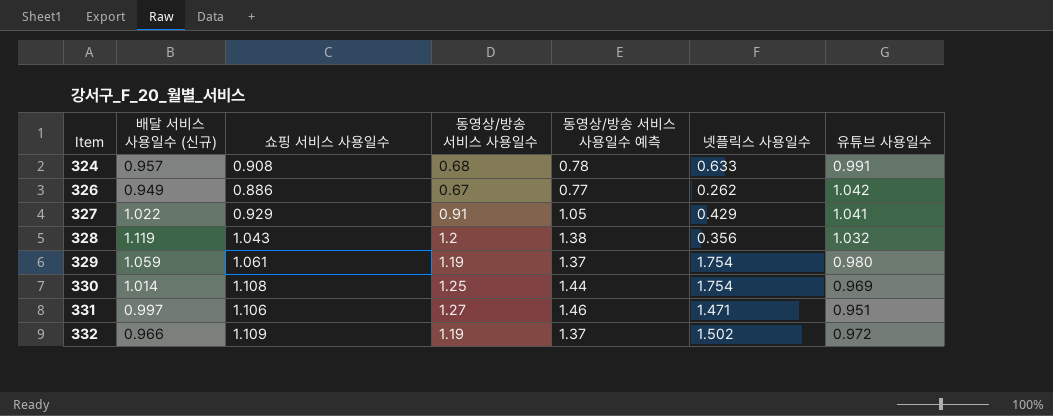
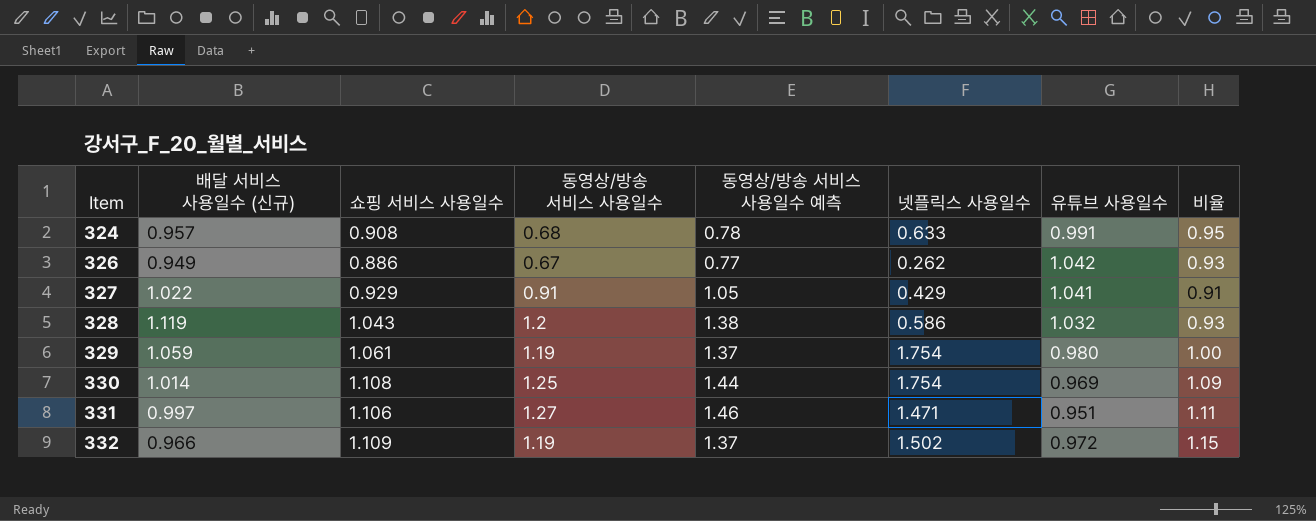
column 비율 | formula: none -> [쇼핑 서비스 사용일수] / [배달 서비스 사용일수 (신규)]
328 | 넷플릭스 사용일수: 0.356 -> 0.586

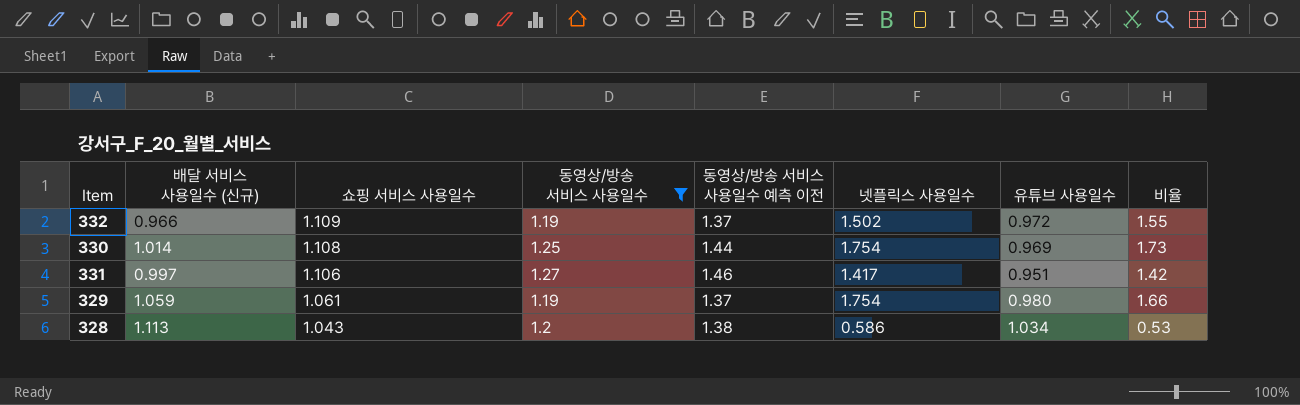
filter: none -> 동영상/방송 서비스 사용일수 >= 1.19
row order: Item ascending -> 쇼핑 서비스 사용일수 descending
column name: 동영상/방송 서비스 사용일수 예측 -> 동영상/방송 서비스 사용일수 예측 이전
column 비율 | formula: [쇼핑 서비스 사용일수] / [배달 서비스 사용일수 (신규)] -> [넷플릭스 사용일수] / [배달 서비스 사용일수 (신규)]
331 | 넷플릭스 사용일수: 1.471 -> 1.417
328 | 배달 서비스 사용일수 (신규): 1.119 -> 1.113
328 | 유튜브 사용일수: 1.032 -> 1.034

